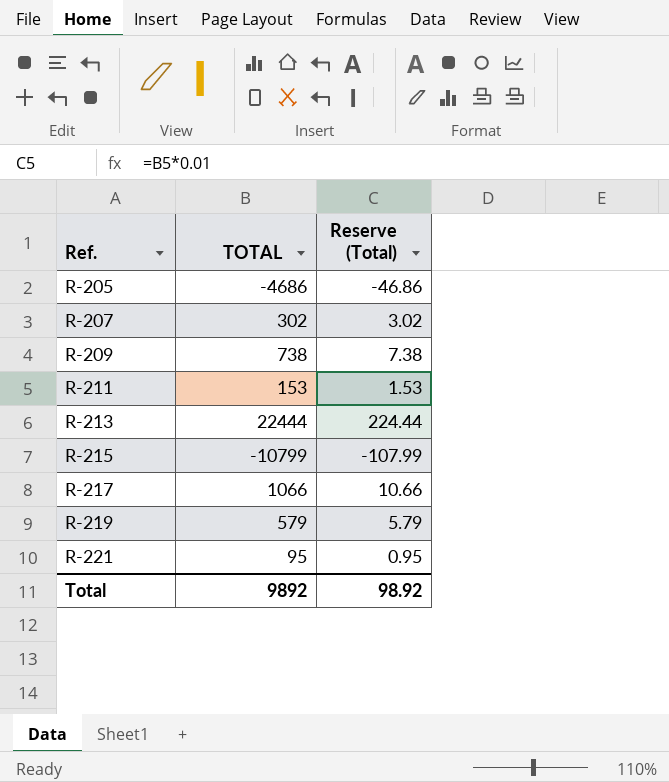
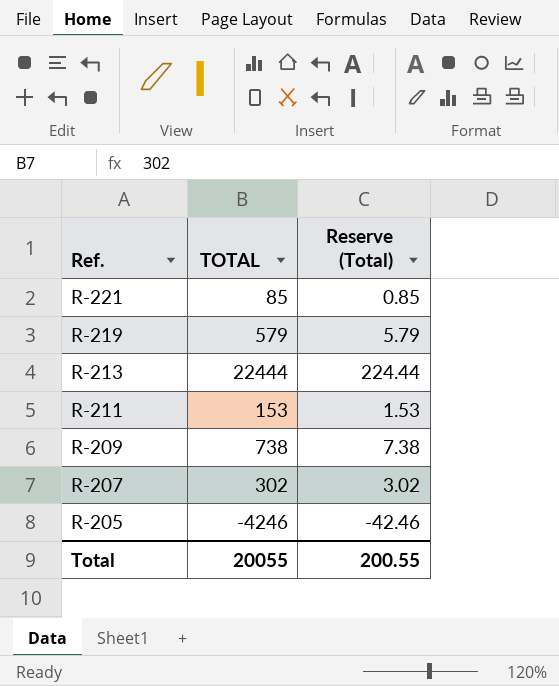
row order: Ref. ascending -> Ref. descending
row R-215: -10799 | -107.99 -> none
row R-217: 1066 | 10.66 -> none
R-221 | TOTAL: 95 -> 85
R-221 | Reserve (Total): 0.95 -> 0.85
R-205 | TOTAL: -4686 -> -4246
R-205 | Reserve (Total): -46.86 -> -42.46
Total | TOTAL: 9892 -> 20055
Total | Reserve (Total): 98.92 -> 200.55

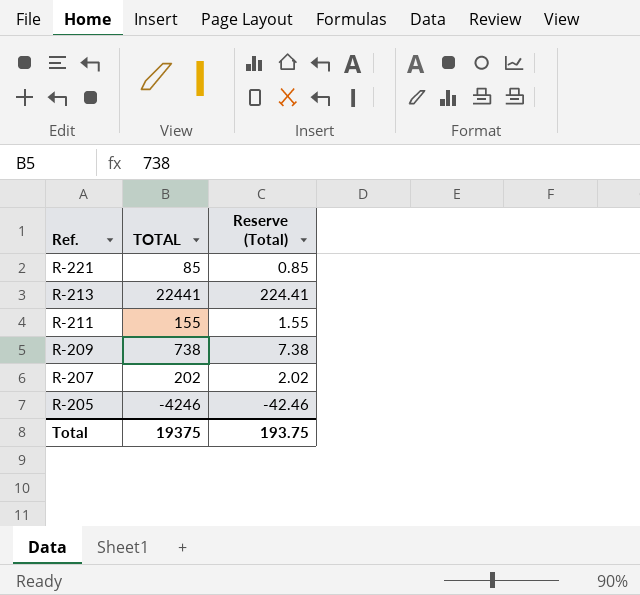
row R-219: 579 | 5.79 -> none
R-213 | TOTAL: 22444 -> 22441
R-213 | Reserve (Total): 224.44 -> 224.41
R-211 | TOTAL: 153 -> 155
R-211 | Reserve (Total): 1.53 -> 1.55
R-207 | TOTAL: 302 -> 202
R-207 | Reserve (Total): 3.02 -> 2.02
Total | TOTAL: 20055 -> 19375
Total | Reserve (Total): 200.55 -> 193.75

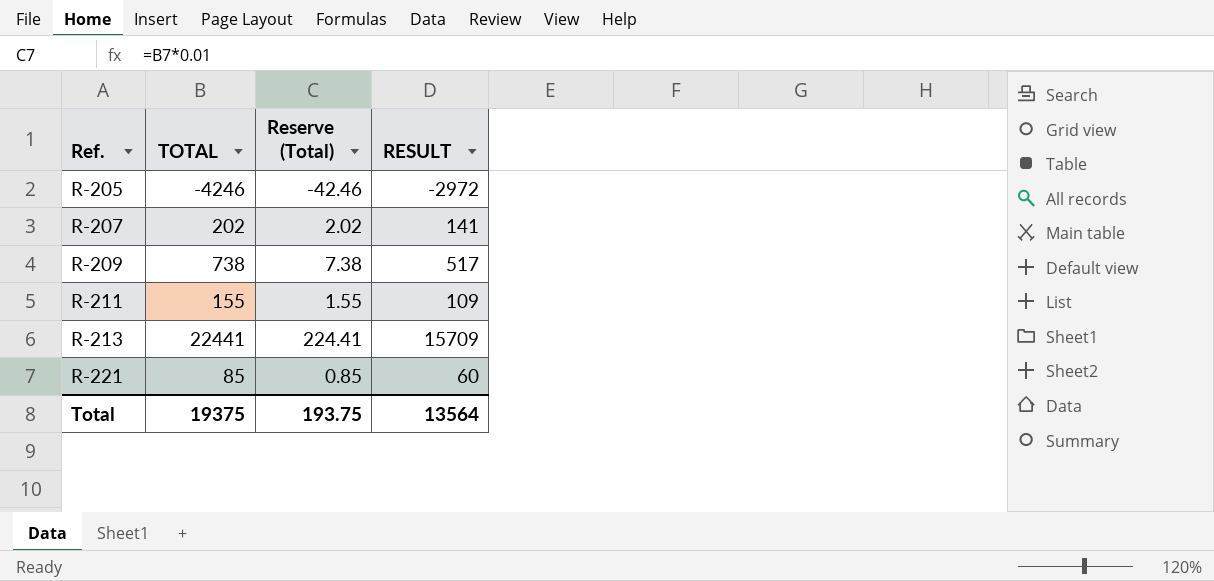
row order: Ref. descending -> Ref. ascending
column RESULT | formula: none -> [TOTAL] * 0.7

